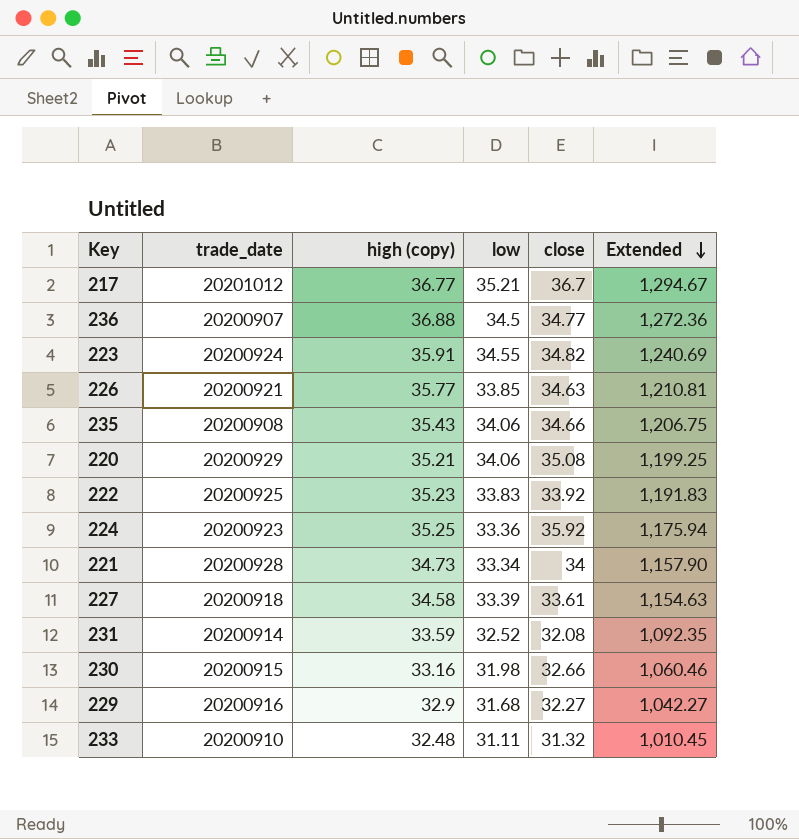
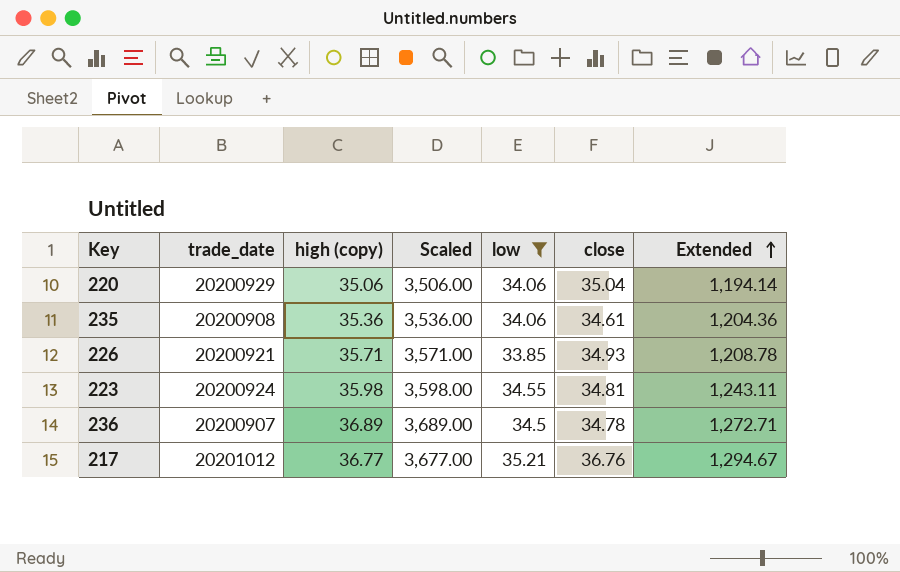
filter: none -> low >= 33.85
row order: Extended descending -> Extended ascending
column Scaled | formula: none -> [high (copy)] * 100
220 | high (copy): 35.21 -> 35.06
220 | close: 35.08 -> 35.04
220 | Extended: 1,199.25 -> 1,194.14
235 | high (copy): 35.43 -> 35.36
235 | close: 34.66 -> 34.61
235 | Extended: 1,206.75 -> 1,204.36
226 | high (copy): 35.77 -> 35.71
226 | close: 34.63 -> 34.93
226 | Extended: 1,210.81 -> 1,208.78
223 | high (copy): 35.91 -> 35.98
223 | close: 34.82 -> 34.81
223 | Extended: 1,240.69 -> 1,243.11
236 | high (copy): 36.88 -> 36.89
236 | close: 34.77 -> 34.78
236 | Extended: 1,272.36 -> 1,272.71
217 | close: 36.7 -> 36.76

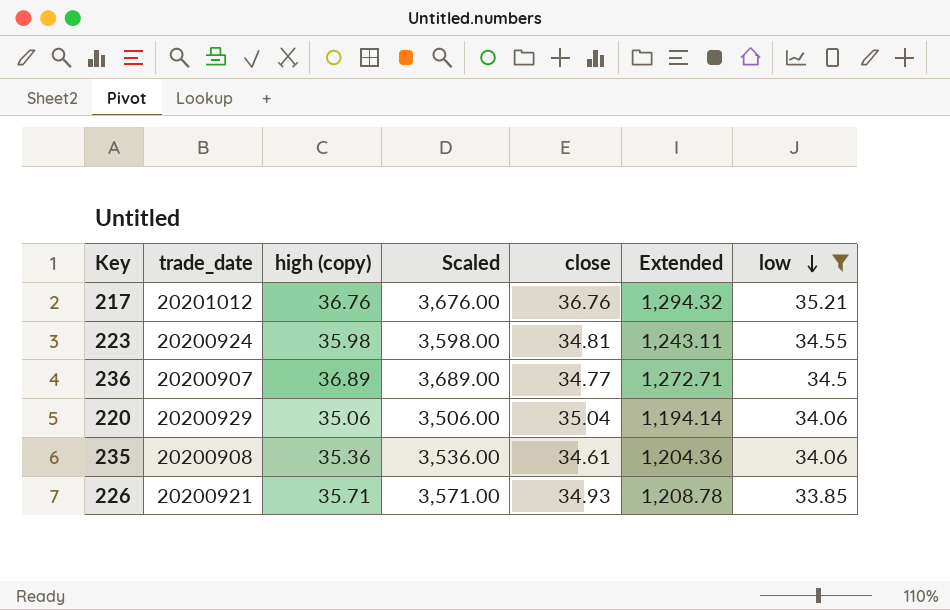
row order: Extended ascending -> low descending
column low | position: 5 -> 7
217 | high (copy): 36.77 -> 36.76
217 | Scaled: 3,677.00 -> 3,676.00
217 | Extended: 1,294.67 -> 1,294.32
236 | close: 34.78 -> 34.77

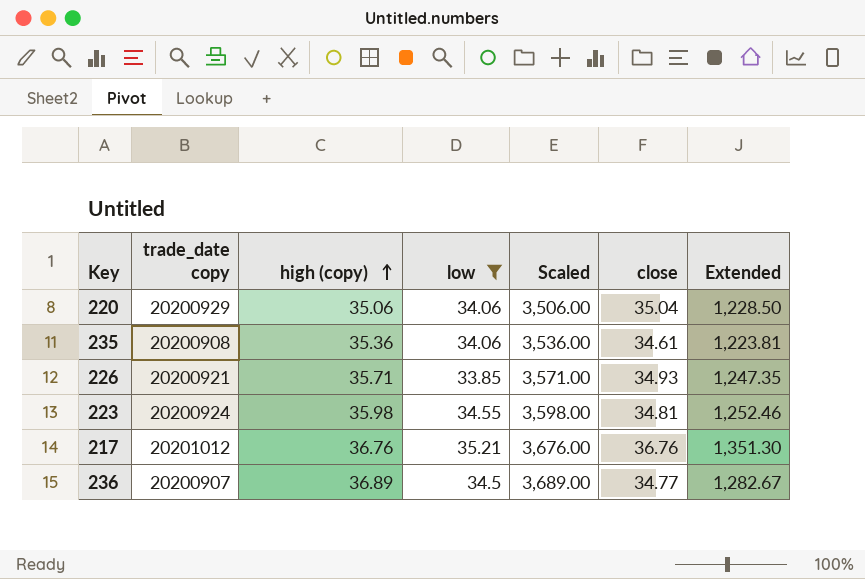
row order: low descending -> high (copy) ascending
column name: trade_date -> trade_date copy
column low | position: 7 -> 4
column Extended | formula: [high (copy)] * [low] -> [high (copy)] * [close]

